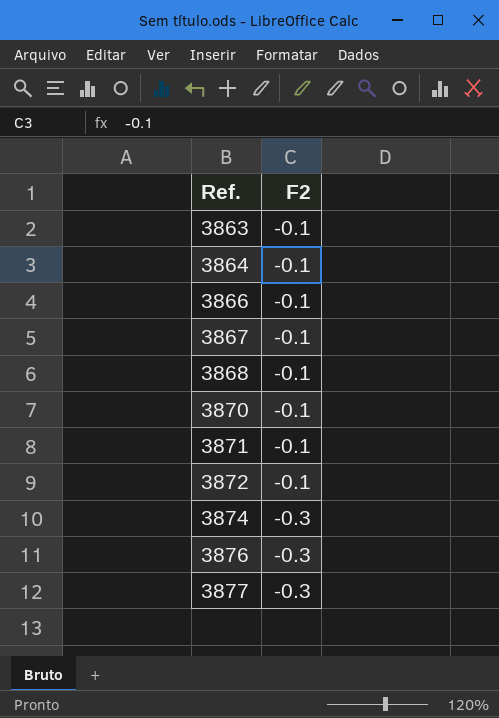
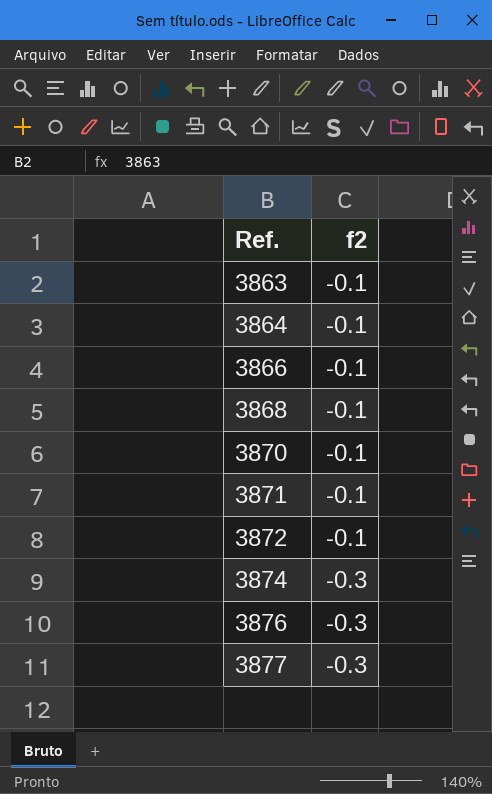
column name: F2 -> f2
row 3867: -0.1 -> none

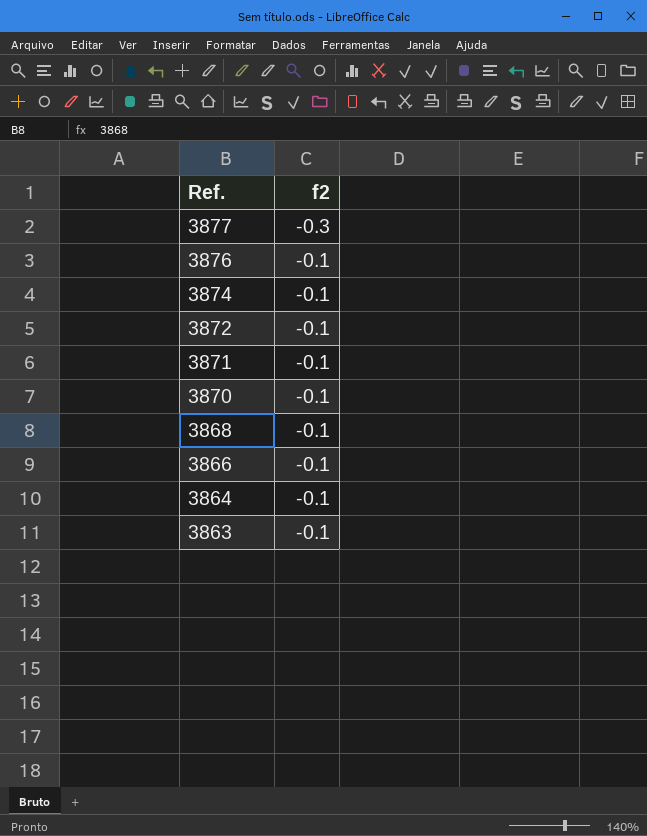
row order: Ref. ascending -> Ref. descending
3876 | f2: -0.3 -> -0.1
3874 | f2: -0.3 -> -0.1

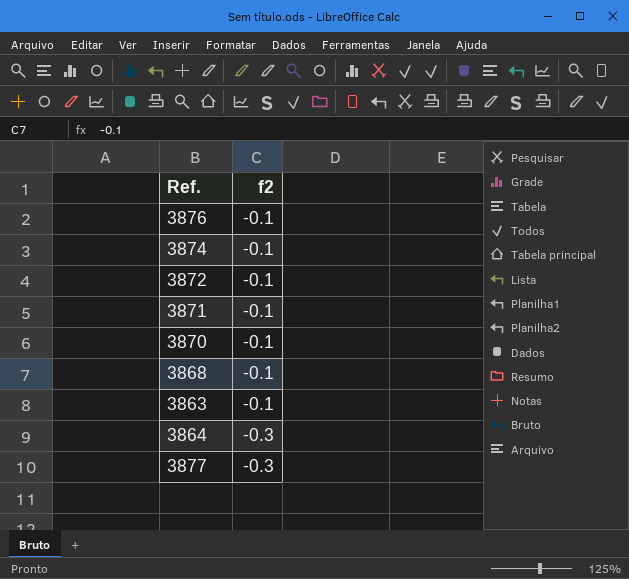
row order: Ref. descending -> f2 descending
row 3866: -0.1 -> none
3864 | f2: -0.1 -> -0.3

